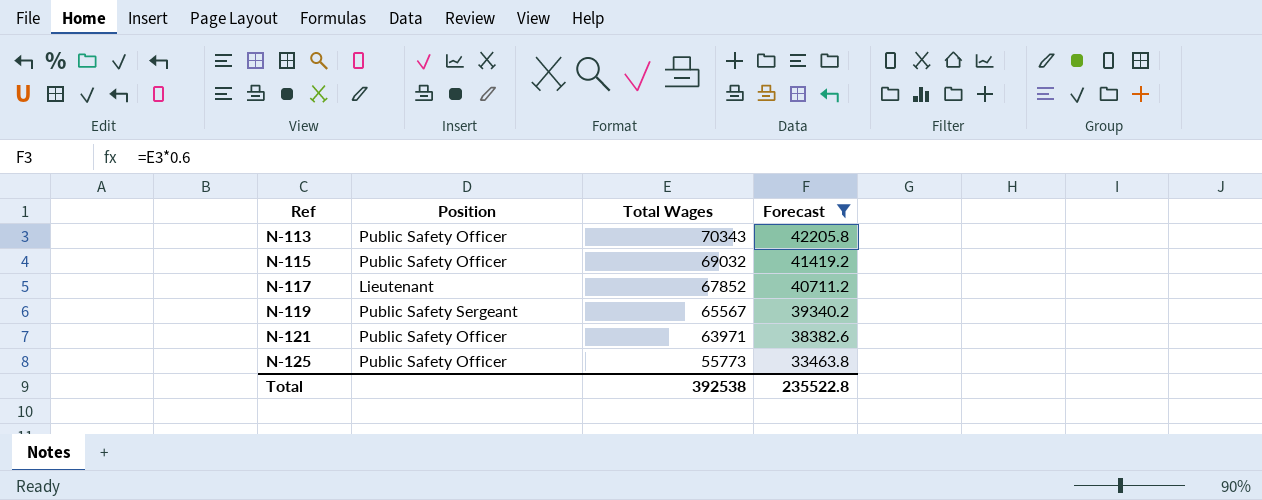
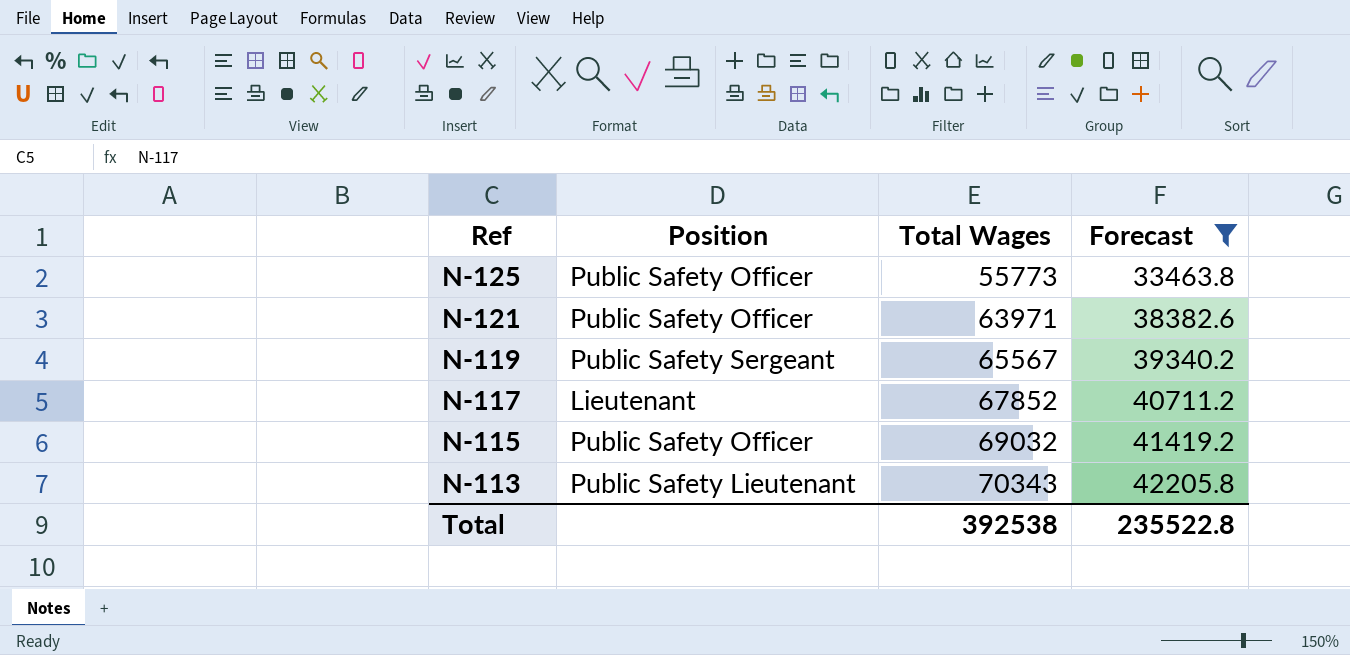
row order: Ref ascending -> Ref descending
N-113 | Position: Public Safety Officer -> Public Safety Lieutenant

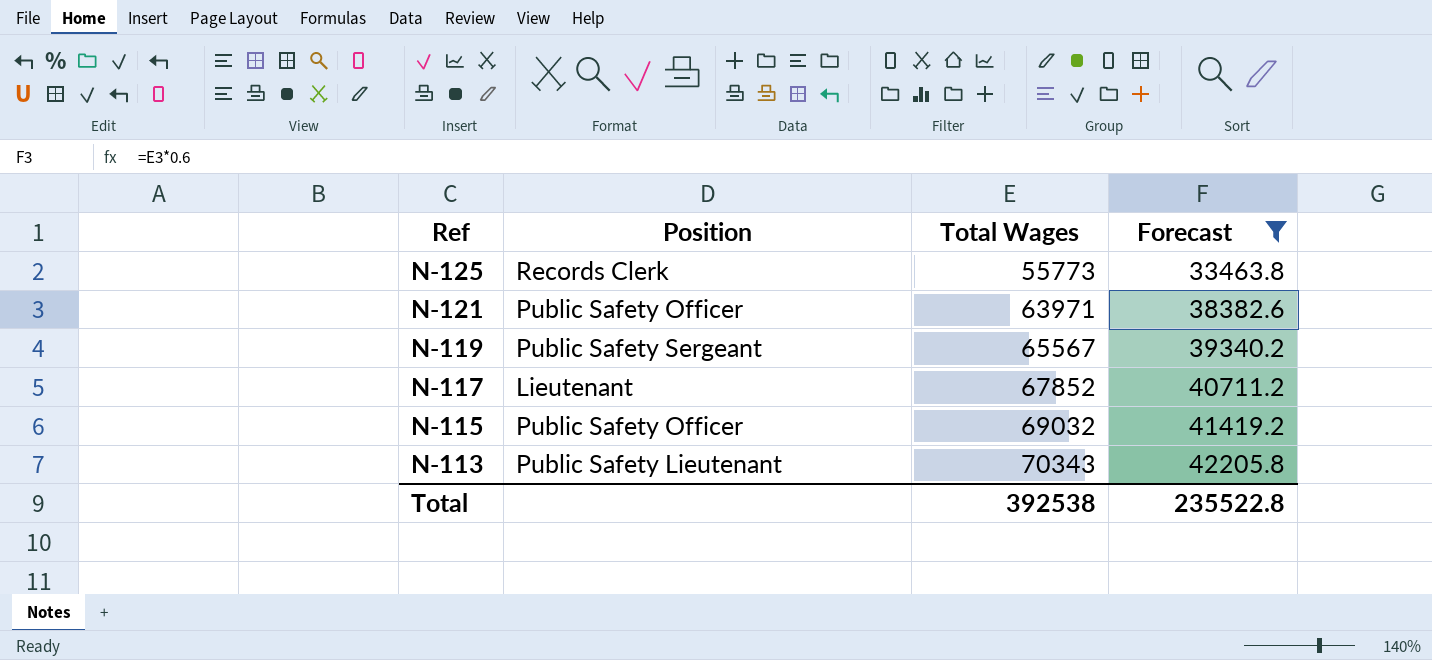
N-125 | Position: Public Safety Officer -> Records Clerk

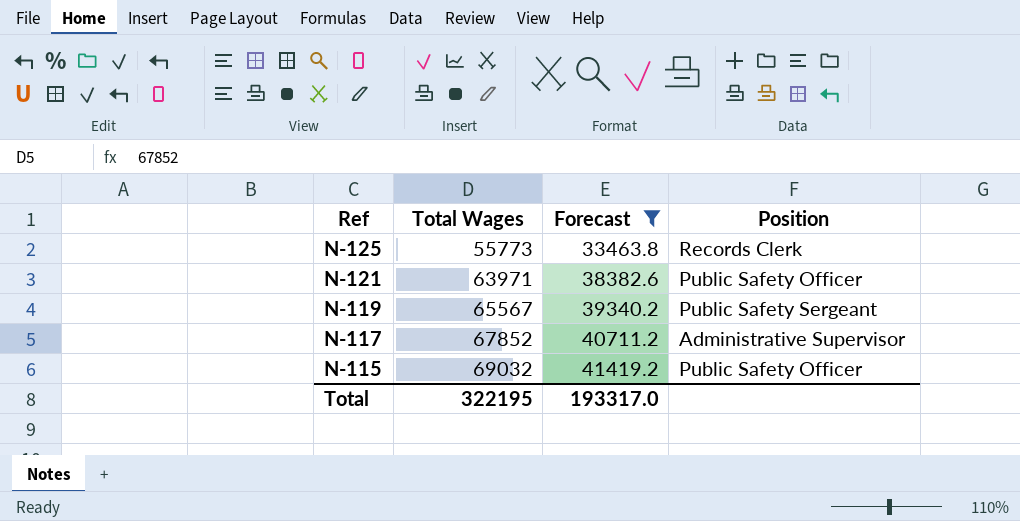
column Position | position: 2 -> 4
row N-113: Public Safety Lieutenant | 70343 | 42205.8 -> none
N-117 | Position: Lieutenant -> Administrative Supervisor
Total | Total Wages: 392538 -> 322195
Total | Forecast: 235522.8 -> 193317.0

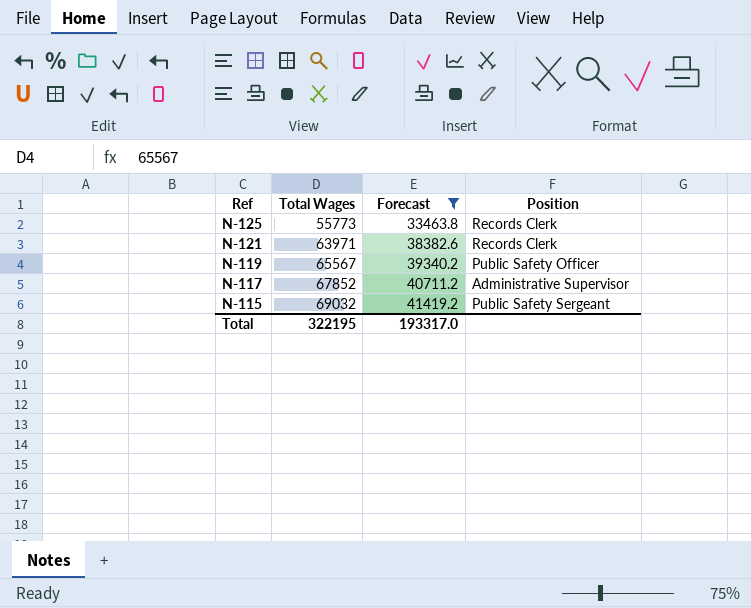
N-121 | Position: Public Safety Officer -> Records Clerk
N-119 | Position: Public Safety Sergeant -> Public Safety Officer
N-115 | Position: Public Safety Officer -> Public Safety Sergeant

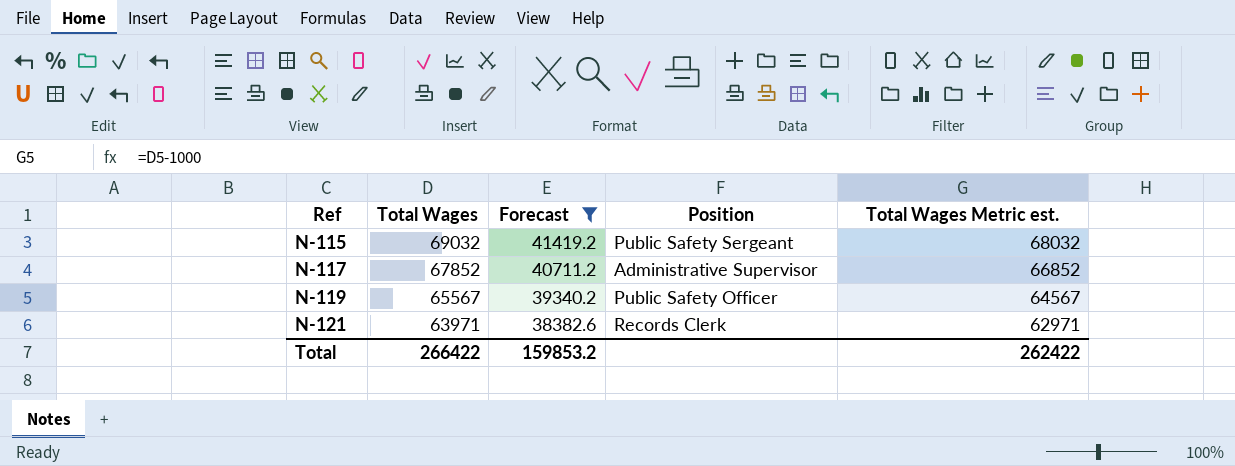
row order: Ref descending -> Ref ascending
column Total Wages Metric est. | formula: none -> [Total Wages] - 1000
row N-125: 55773 | 33463.8 | Records Clerk -> none
Total | Total Wages: 322195 -> 266422
Total | Forecast: 193317.0 -> 159853.2

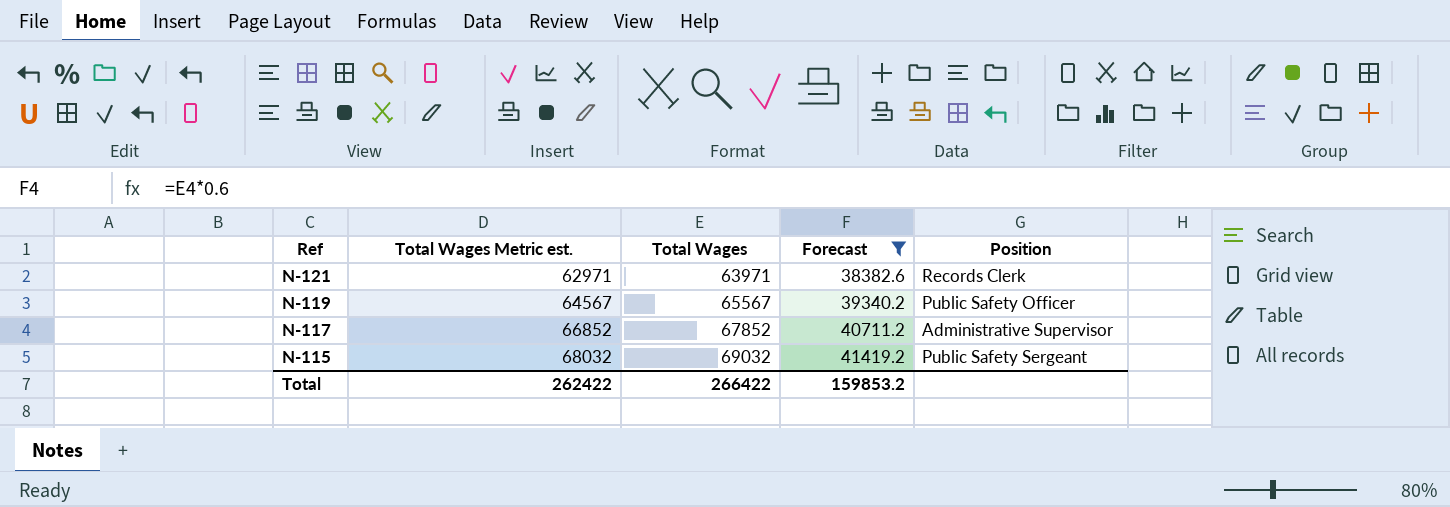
row order: Ref ascending -> Ref descending
column Total Wages Metric est. | position: 5 -> 2

